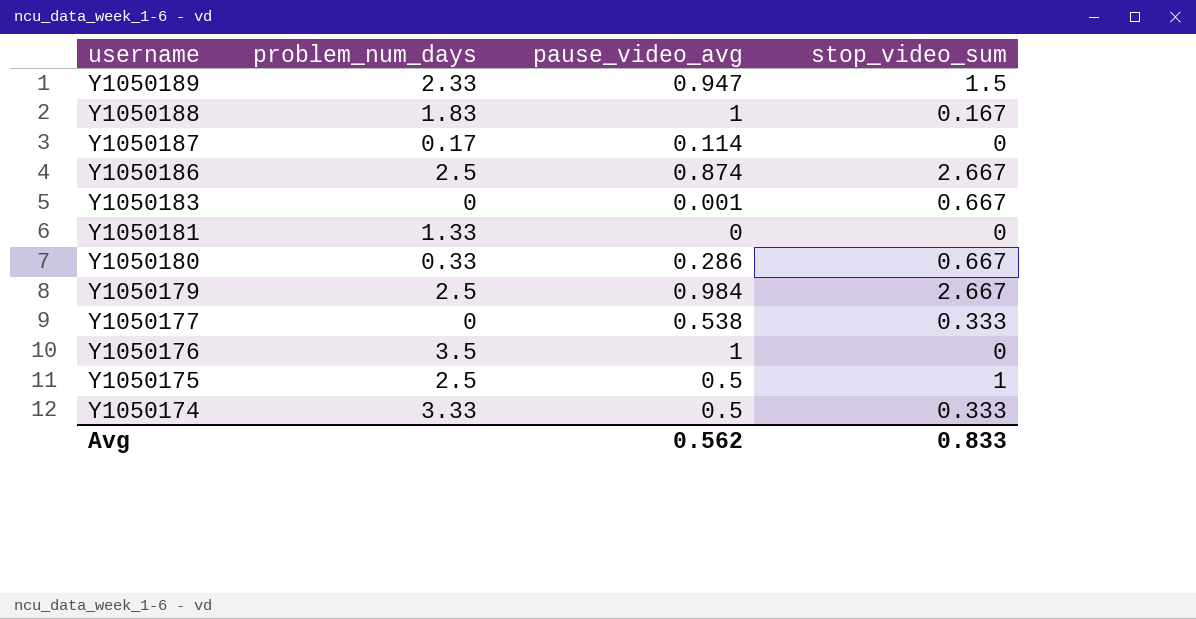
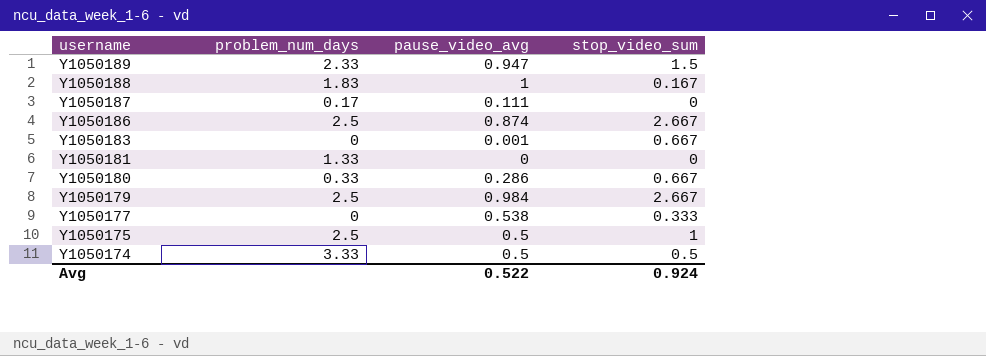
row Y1050176: 3.5 | 1 | 0 -> none
Y1050187 | pause_video_avg: 0.114 -> 0.111
Y1050174 | stop_video_sum: 0.333 -> 0.5
Avg | pause_video_avg: 0.562 -> 0.522
Avg | stop_video_sum: 0.833 -> 0.924

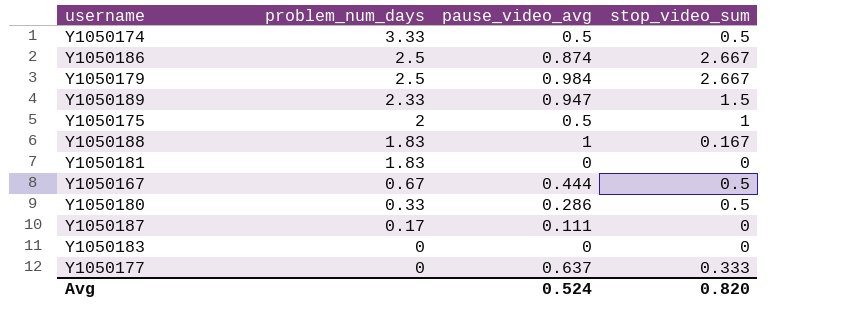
row order: username descending -> problem_num_days descending
Y1050175 | problem_num_days: 2.5 -> 2
Y1050181 | problem_num_days: 1.33 -> 1.83
row Y1050167: none -> 0.67 | 0.444 | 0.5
Y1050180 | stop_video_sum: 0.667 -> 0.5
Y1050183 | pause_video_avg: 0.001 -> 0
Y1050183 | stop_video_sum: 0.667 -> 0
Y1050177 | pause_video_avg: 0.538 -> 0.637
Avg | pause_video_avg: 0.522 -> 0.524
Avg | stop_video_sum: 0.924 -> 0.820

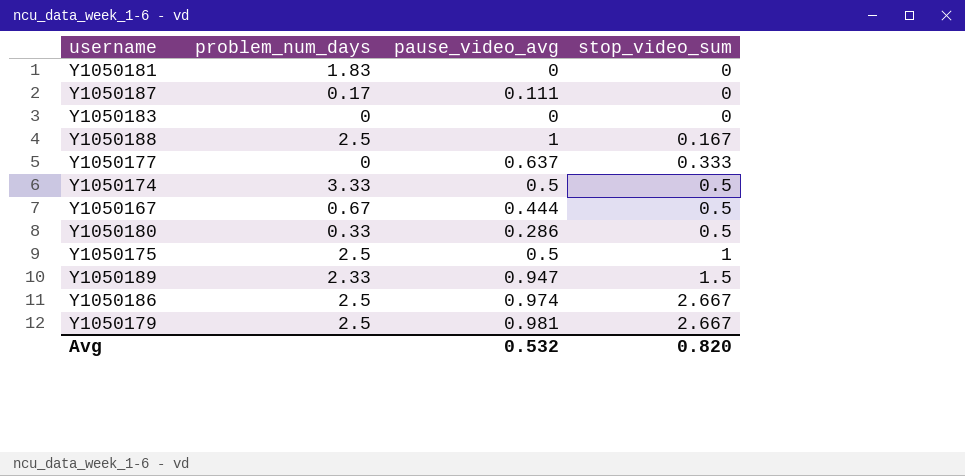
row order: problem_num_days descending -> stop_video_sum ascending
Y1050188 | problem_num_days: 1.83 -> 2.5
Y1050175 | problem_num_days: 2 -> 2.5
Y1050186 | pause_video_avg: 0.874 -> 0.974
Y1050179 | pause_video_avg: 0.984 -> 0.981
Avg | pause_video_avg: 0.524 -> 0.532

